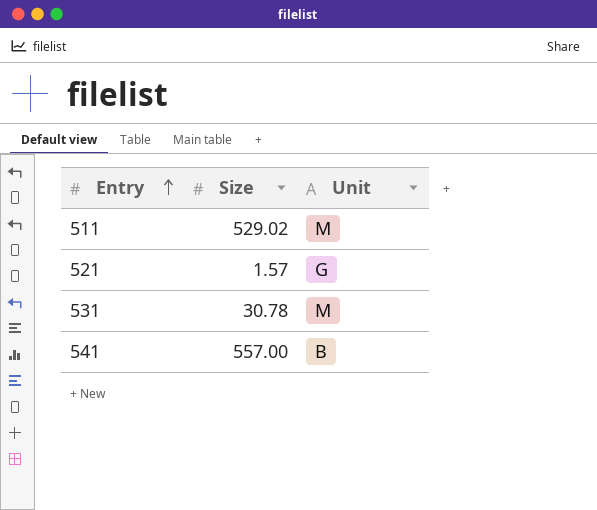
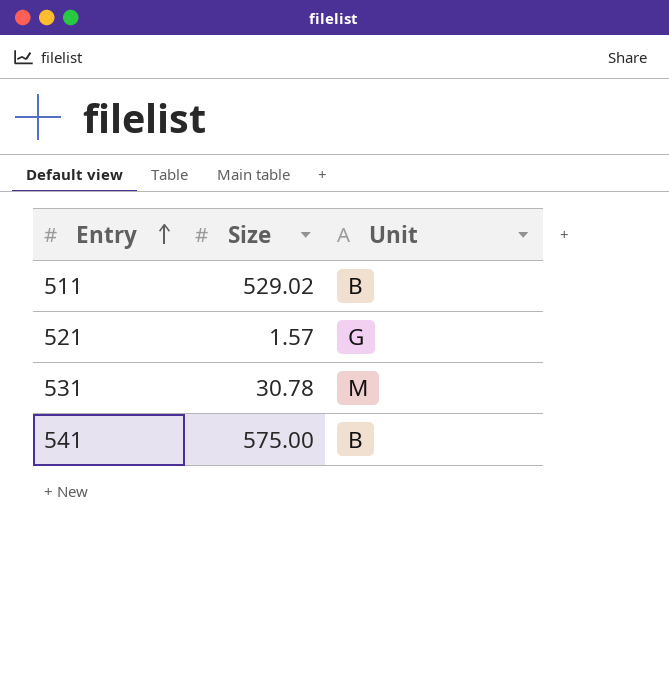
511 | Unit: M -> B
541 | Size: 557.00 -> 575.00

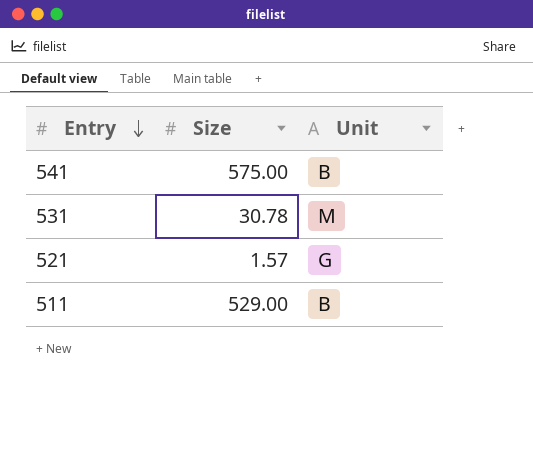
row order: Entry ascending -> Entry descending
511 | Size: 529.02 -> 529.00

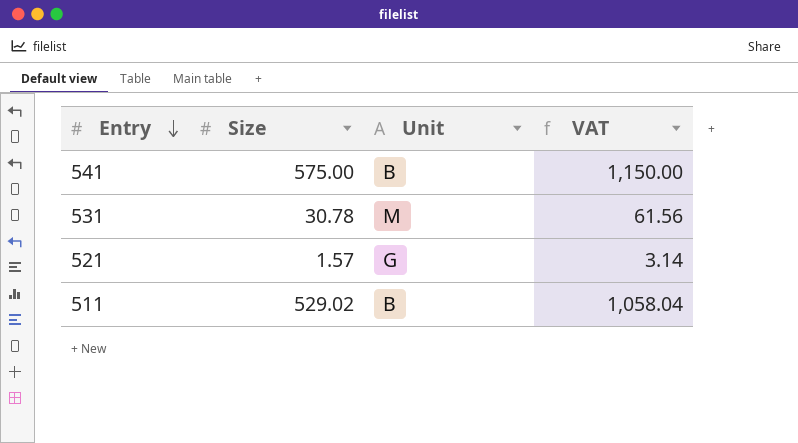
column VAT | formula: none -> [Size] * 2
511 | Size: 529.00 -> 529.02

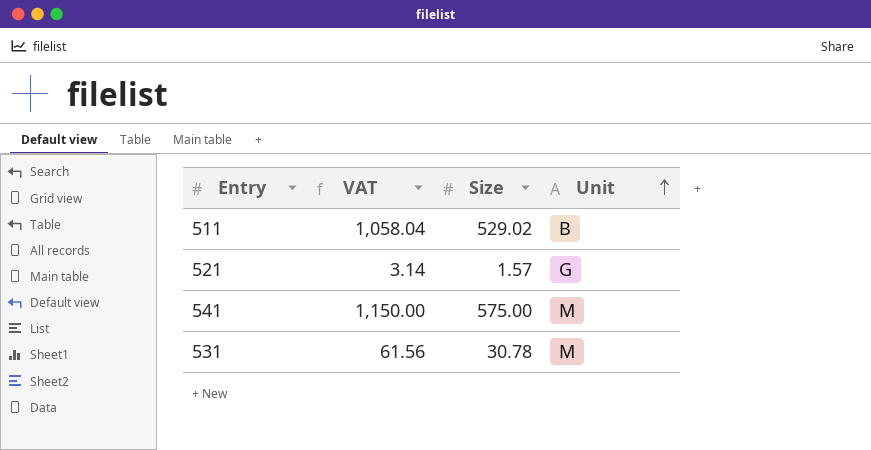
row order: Entry descending -> Unit ascending
column VAT | position: 4 -> 2
541 | Unit: B -> M

